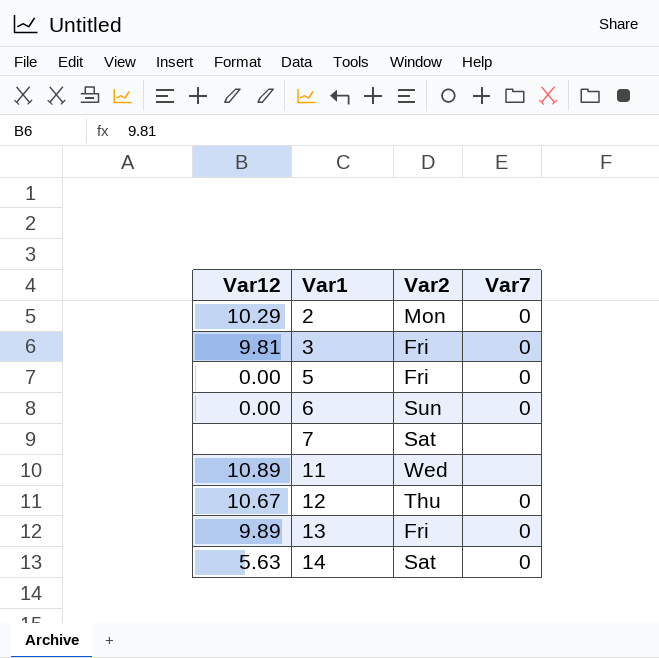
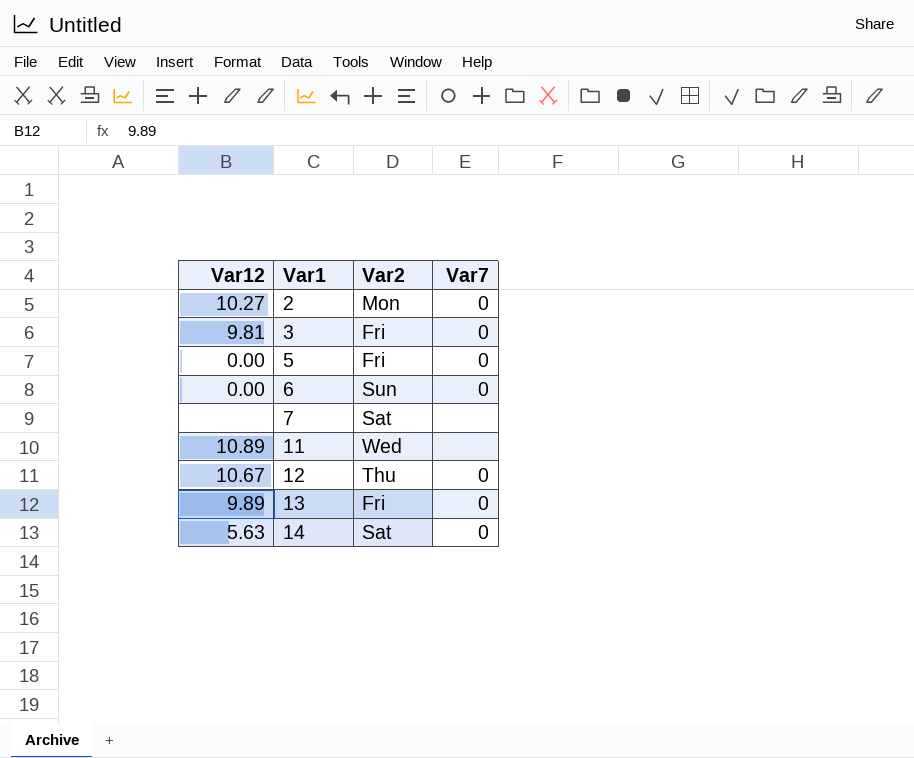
2 | Var12: 10.29 -> 10.27

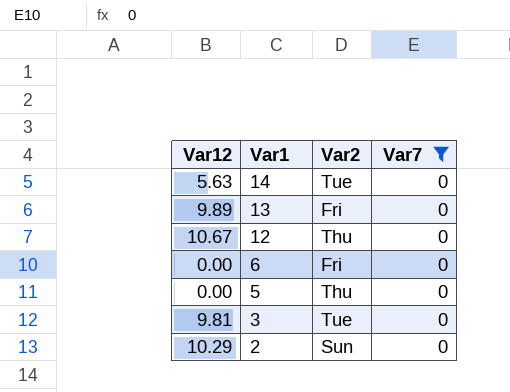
filter: none -> Var7 = 0
row order: Var1 ascending -> Var1 descending
14 | Var2: Sat -> Tue
6 | Var2: Sun -> Fri
5 | Var2: Fri -> Thu
3 | Var2: Fri -> Tue
2 | Var12: 10.27 -> 10.29
2 | Var2: Mon -> Sun

